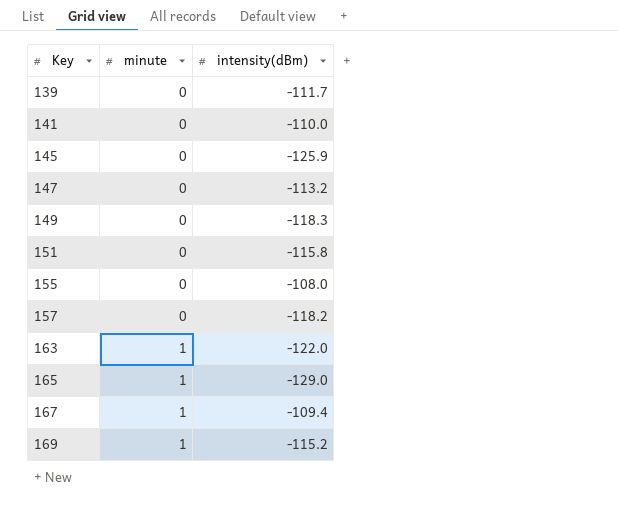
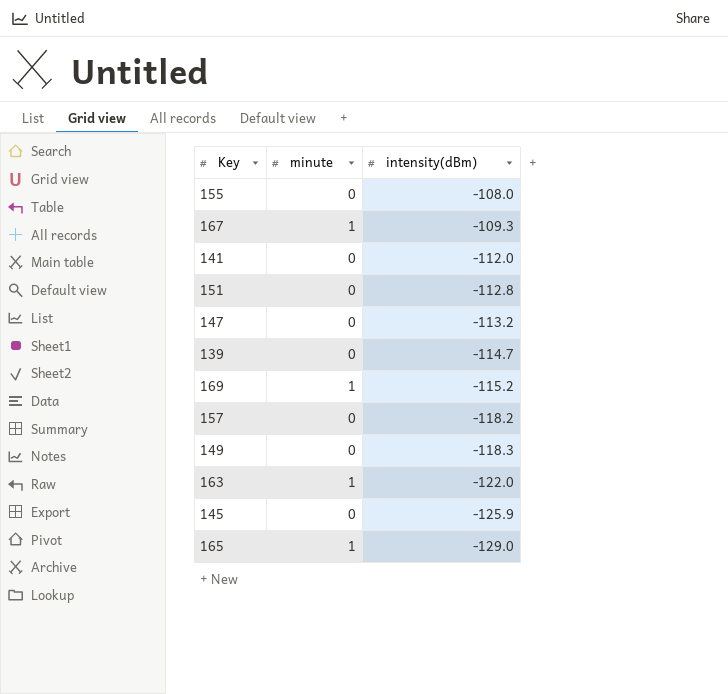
row order: Key ascending -> intensity(dBm) descending
167 | intensity(dBm): -109.4 -> -109.3
141 | intensity(dBm): -110.0 -> -112.0
151 | intensity(dBm): -115.8 -> -112.8
139 | intensity(dBm): -111.7 -> -114.7

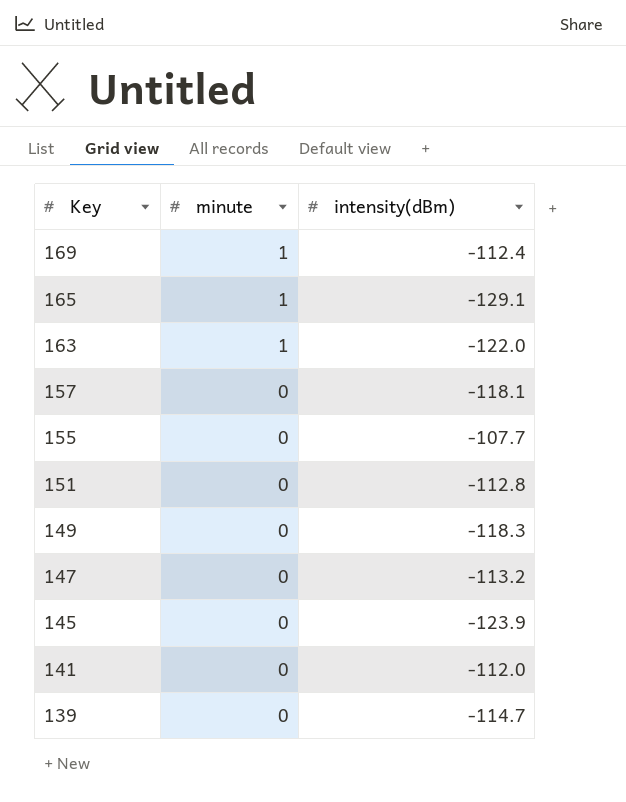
row order: intensity(dBm) descending -> Key descending
row 167: 1 | -109.3 -> none
169 | intensity(dBm): -115.2 -> -112.4
165 | intensity(dBm): -129.0 -> -129.1
157 | intensity(dBm): -118.2 -> -118.1
155 | intensity(dBm): -108.0 -> -107.7
145 | intensity(dBm): -125.9 -> -123.9

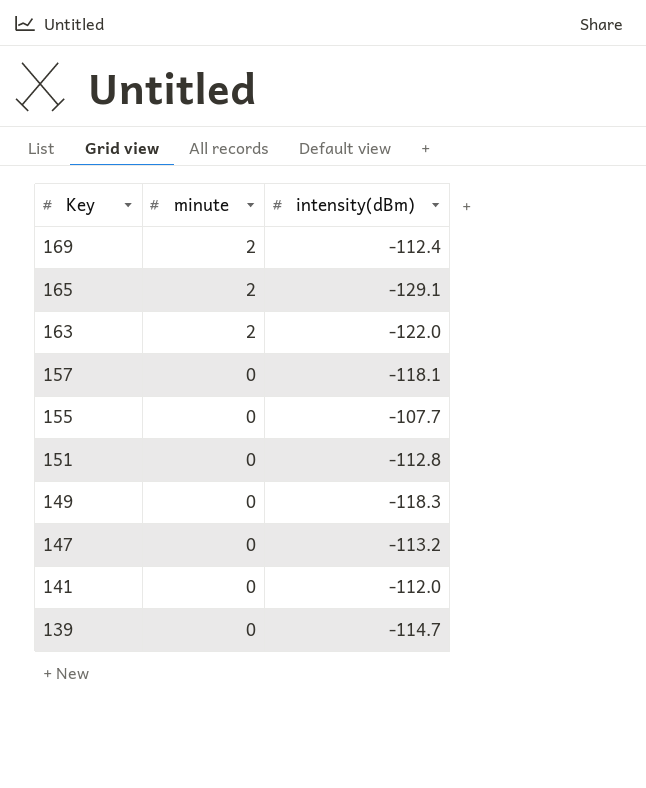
row 145: 0 | -123.9 -> none
169 | minute: 1 -> 2
165 | minute: 1 -> 2
163 | minute: 1 -> 2

